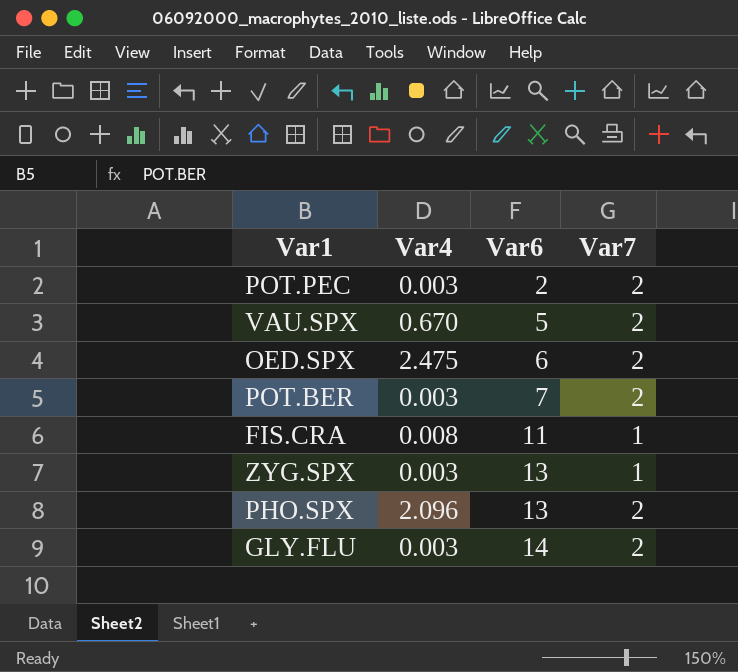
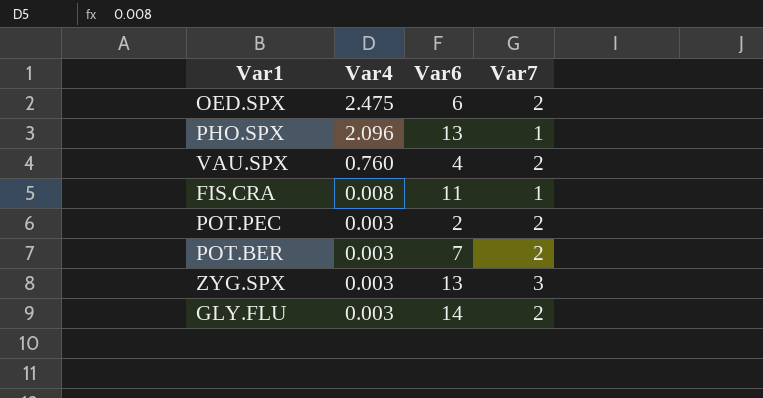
row order: Var6 ascending -> Var4 descending
PHO.SPX | Var7: 2 -> 1
VAU.SPX | Var4: 0.670 -> 0.760
VAU.SPX | Var6: 5 -> 4
ZYG.SPX | Var7: 1 -> 3

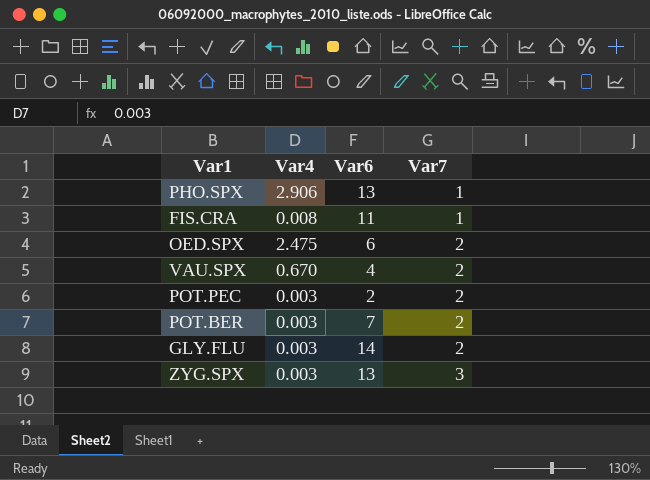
row order: Var4 descending -> Var7 ascending
PHO.SPX | Var4: 2.096 -> 2.906
VAU.SPX | Var4: 0.760 -> 0.670

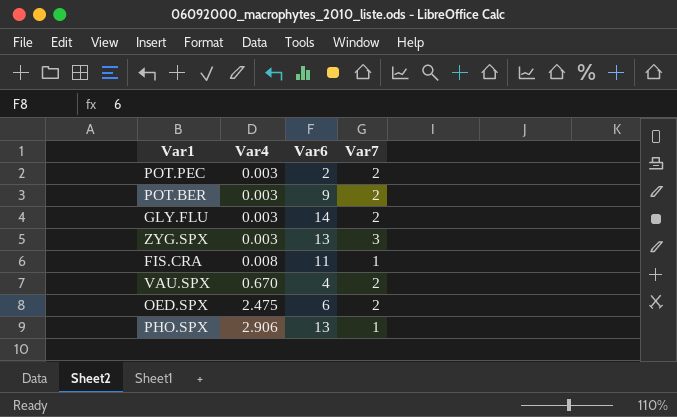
row order: Var7 ascending -> Var4 ascending
POT.BER | Var6: 7 -> 9

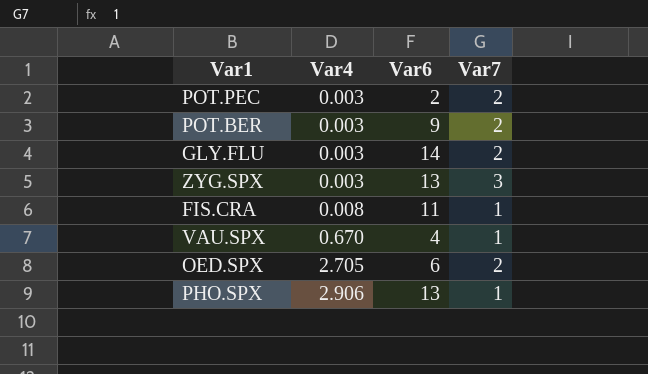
VAU.SPX | Var7: 2 -> 1
OED.SPX | Var4: 2.475 -> 2.705

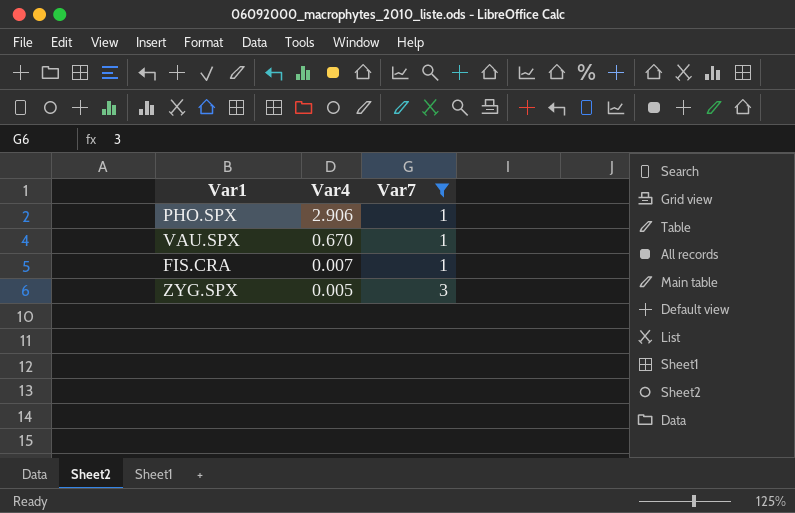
filter: none -> Var7 != 2
row order: Var4 ascending -> Var4 descending
column Var6 | position: 3 -> none
FIS.CRA | Var4: 0.008 -> 0.007
ZYG.SPX | Var4: 0.003 -> 0.005

